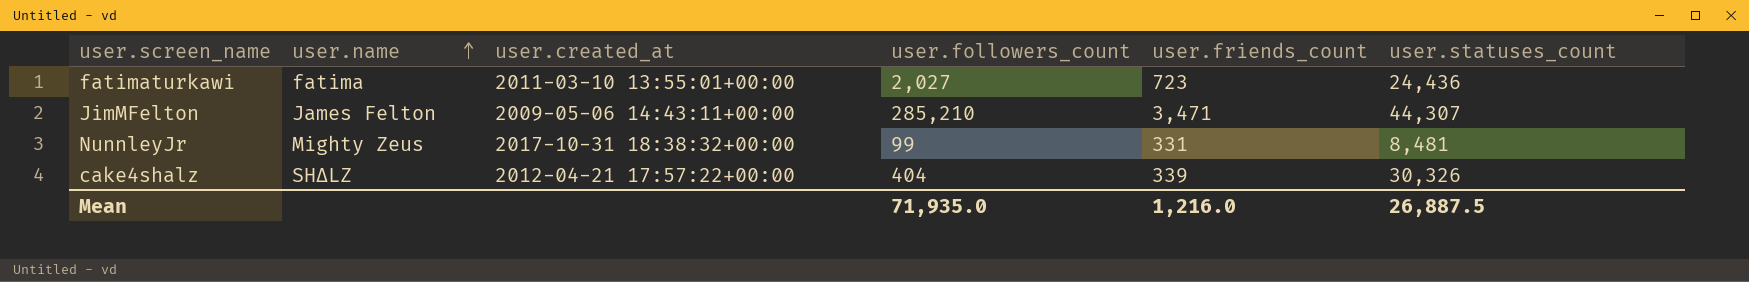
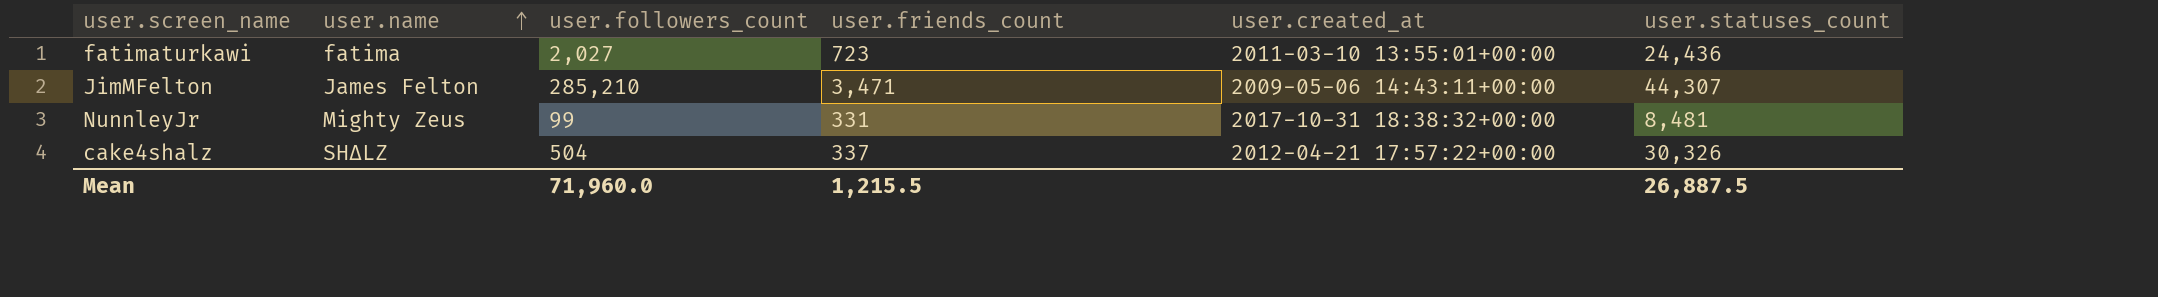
column user.created_at | position: 3 -> 5
cake4shalz | user.followers_count: 404 -> 504
cake4shalz | user.friends_count: 339 -> 337
Mean | user.followers_count: 71,935.0 -> 71,960.0
Mean | user.friends_count: 1,216.0 -> 1,215.5

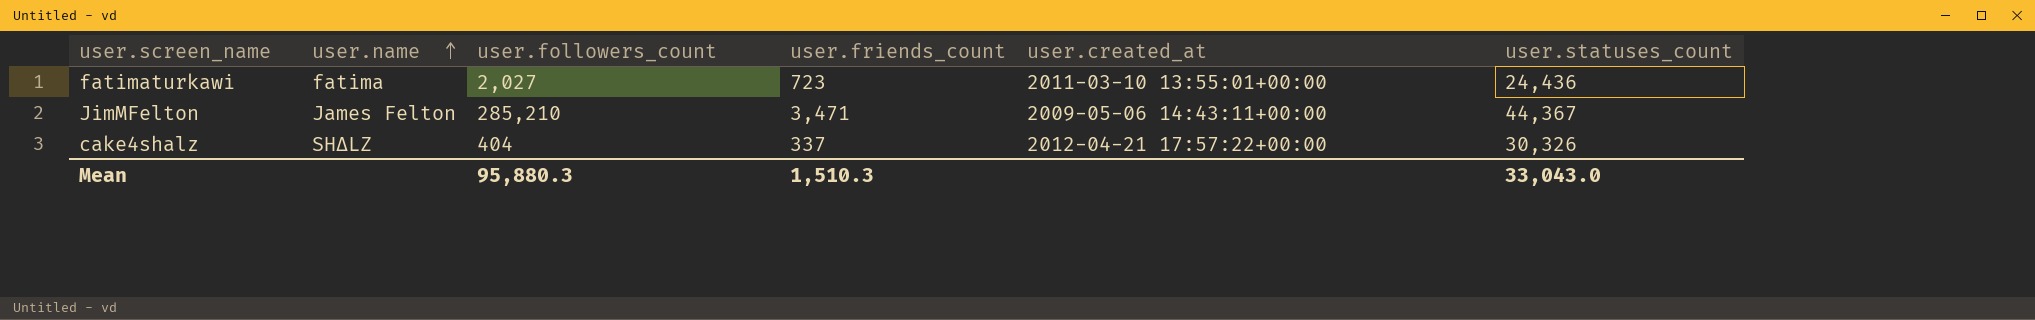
row NunnleyJr: Mighty Zeus | 99 | 331 | 2017-10-31 18:38:32+00:00 | 8,481 -> none
JimMFelton | user.statuses_count: 44,307 -> 44,367
cake4shalz | user.followers_count: 504 -> 404
Mean | user.followers_count: 71,960.0 -> 95,880.3
Mean | user.friends_count: 1,215.5 -> 1,510.3
Mean | user.statuses_count: 26,887.5 -> 33,043.0

